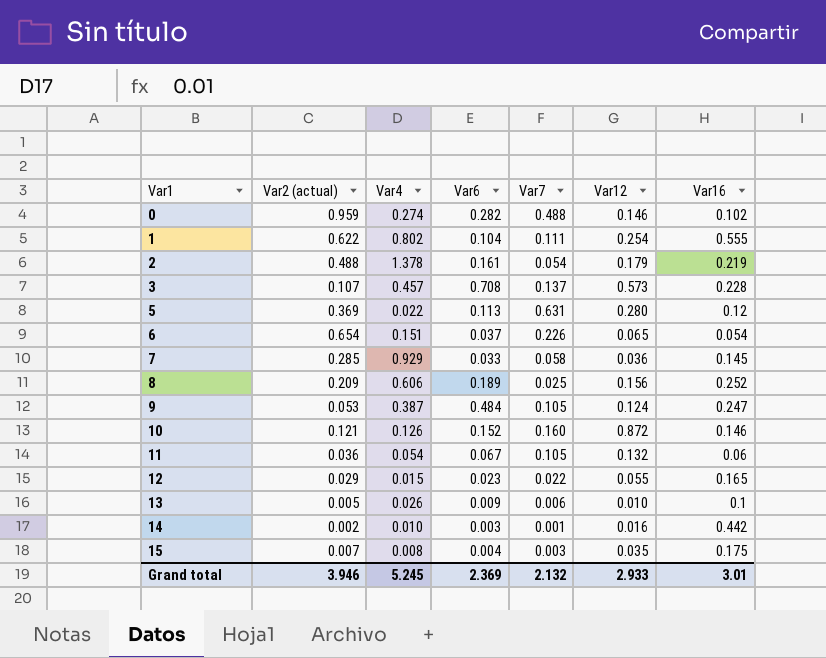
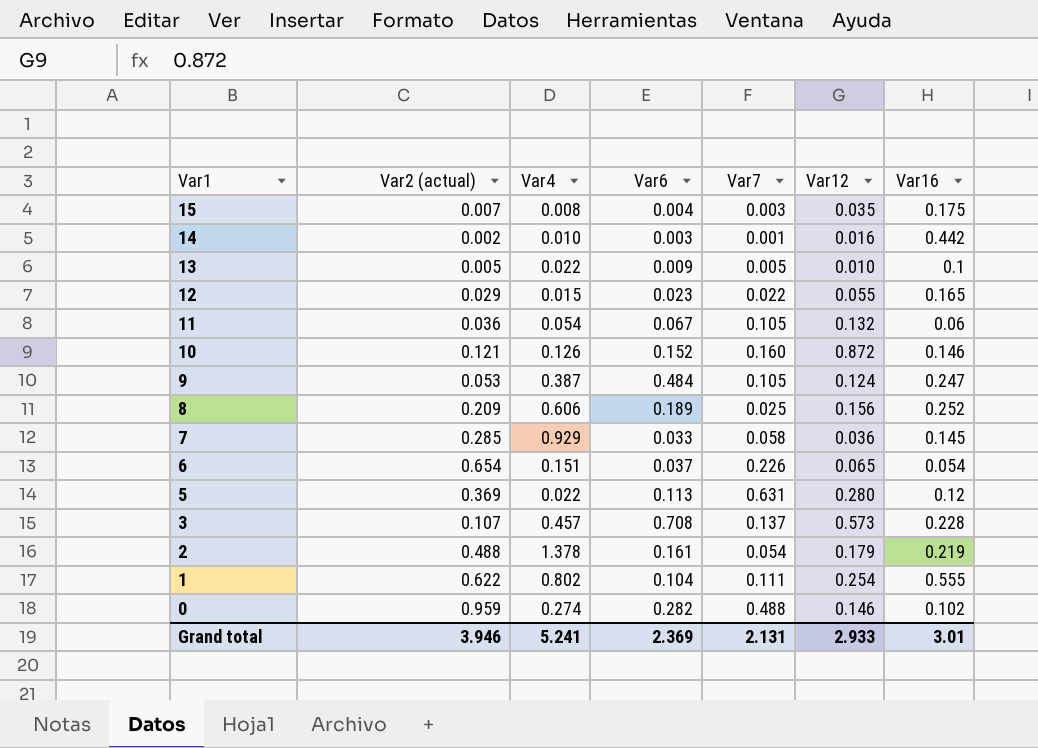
row order: Var1 ascending -> Var1 descending
13 | Var4: 0.026 -> 0.022
13 | Var7: 0.006 -> 0.005
Grand total | Var4: 5.245 -> 5.241
Grand total | Var7: 2.132 -> 2.131

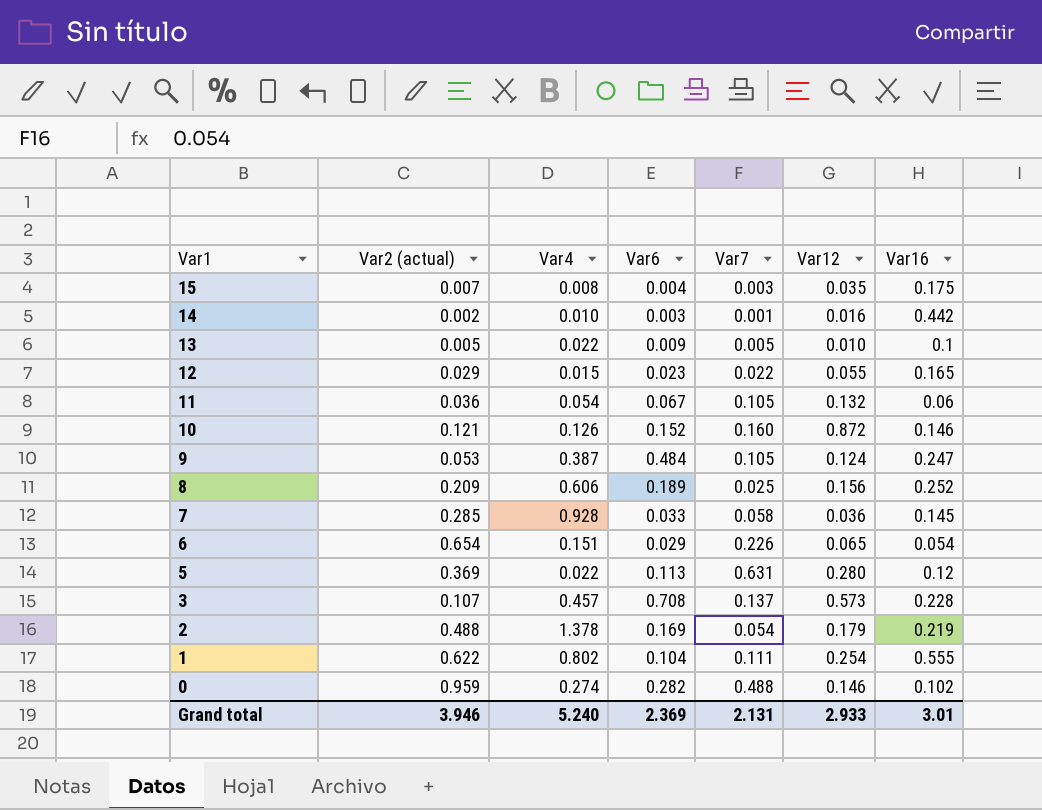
7 | Var4: 0.929 -> 0.928
6 | Var6: 0.037 -> 0.029
2 | Var6: 0.161 -> 0.169
Grand total | Var4: 5.241 -> 5.240

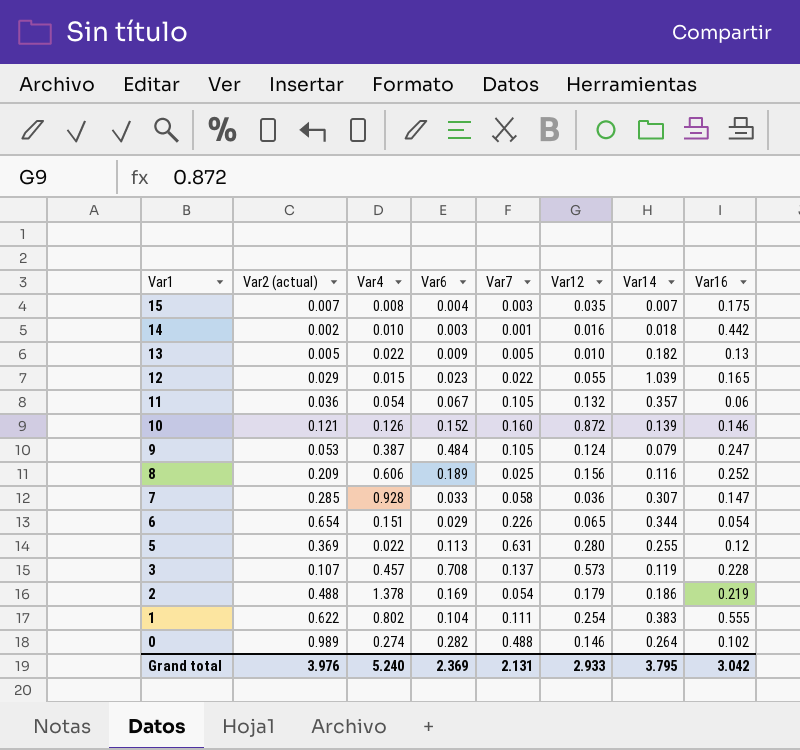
column Var14 | position: none -> 7
13 | Var16: 0.1 -> 0.13
7 | Var16: 0.145 -> 0.147
0 | Var2 (actual): 0.959 -> 0.989
Grand total | Var2 (actual): 3.946 -> 3.976
Grand total | Var16: 3.01 -> 3.042

